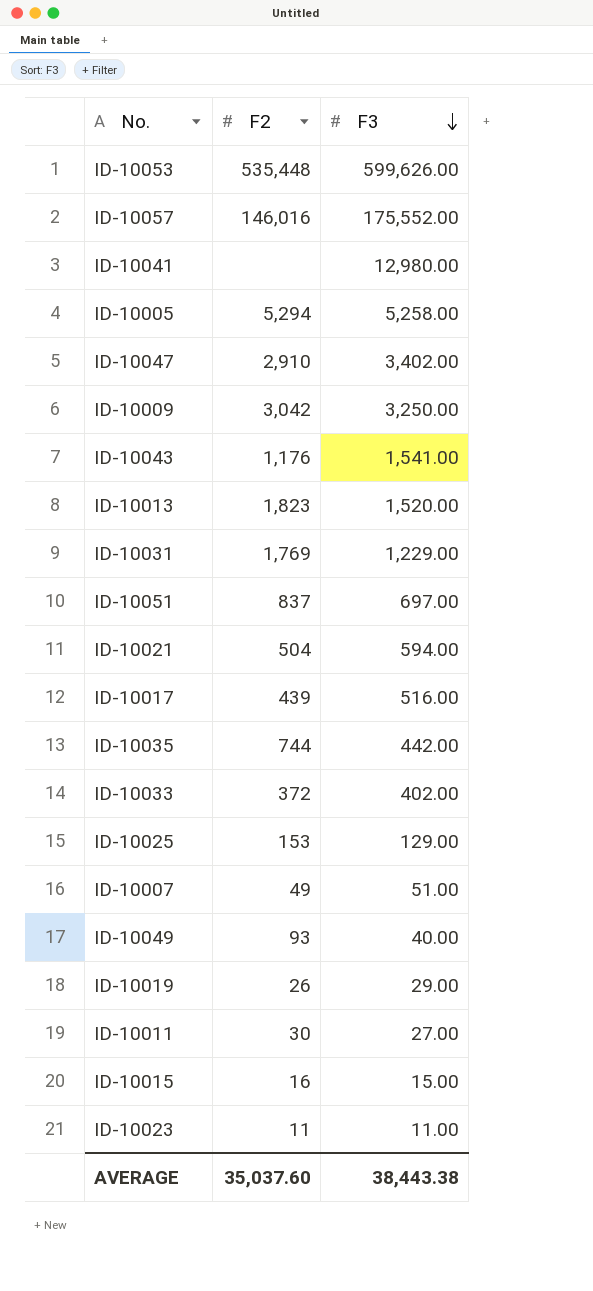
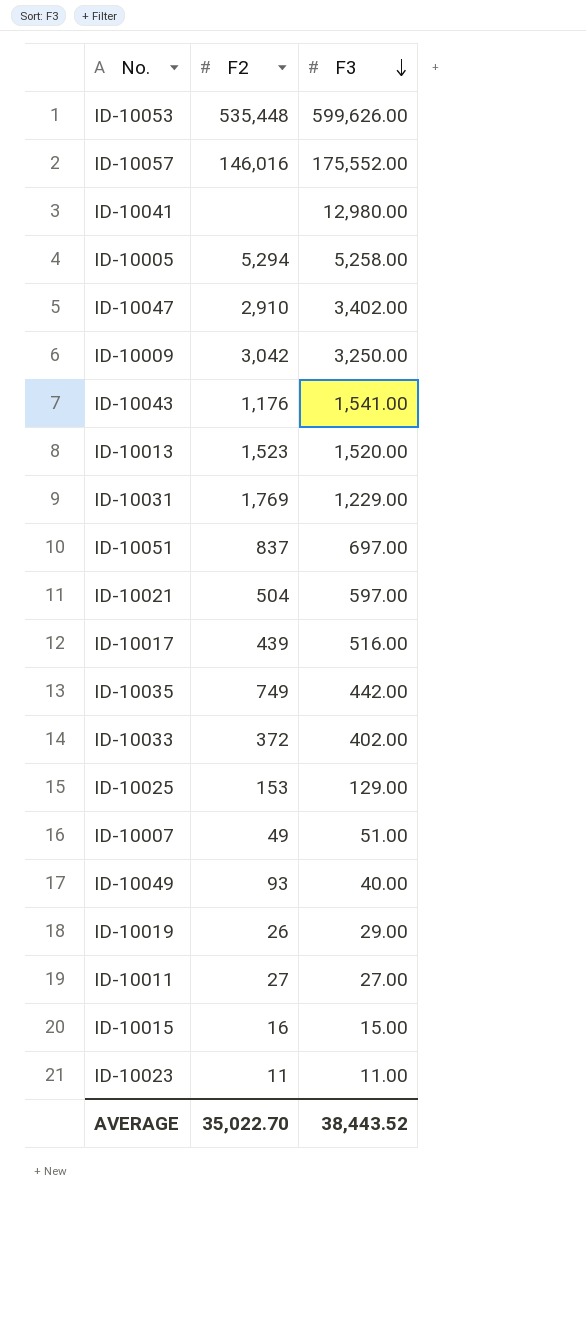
ID-10013 | F2: 1,823 -> 1,523
ID-10021 | F3: 594.00 -> 597.00
ID-10035 | F2: 744 -> 749
ID-10011 | F2: 30 -> 27
AVERAGE | F2: 35,037.60 -> 35,022.70
AVERAGE | F3: 38,443.38 -> 38,443.52

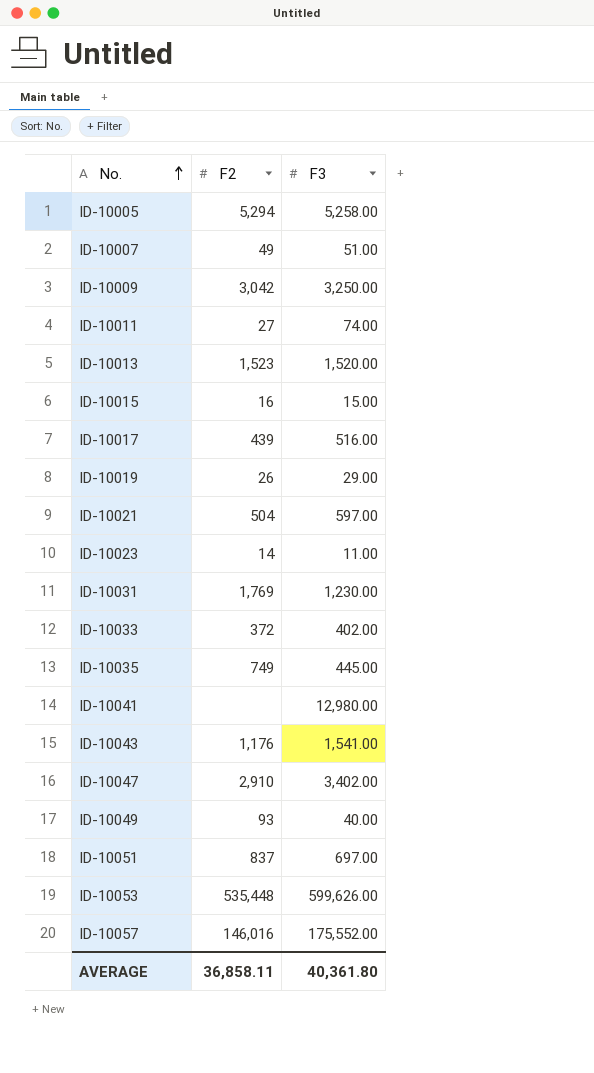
row order: F3 descending -> No. ascending
row ID-10025: 153 | 129.00 -> none
ID-10011 | F3: 27.00 -> 74.00
ID-10023 | F2: 11 -> 14
ID-10031 | F3: 1,229.00 -> 1,230.00
ID-10035 | F3: 442.00 -> 445.00
AVERAGE | F2: 35,022.70 -> 36,858.11
AVERAGE | F3: 38,443.52 -> 40,361.80

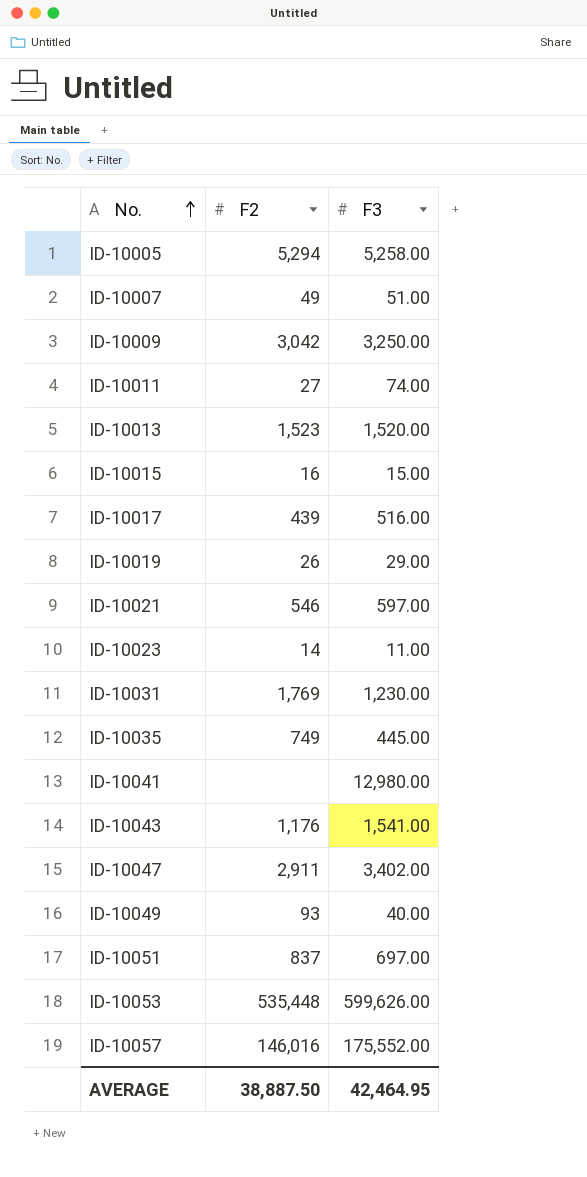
row ID-10033: 372 | 402.00 -> none
ID-10021 | F2: 504 -> 546
ID-10047 | F2: 2,910 -> 2,911
AVERAGE | F2: 36,858.11 -> 38,887.50
AVERAGE | F3: 40,361.80 -> 42,464.95

